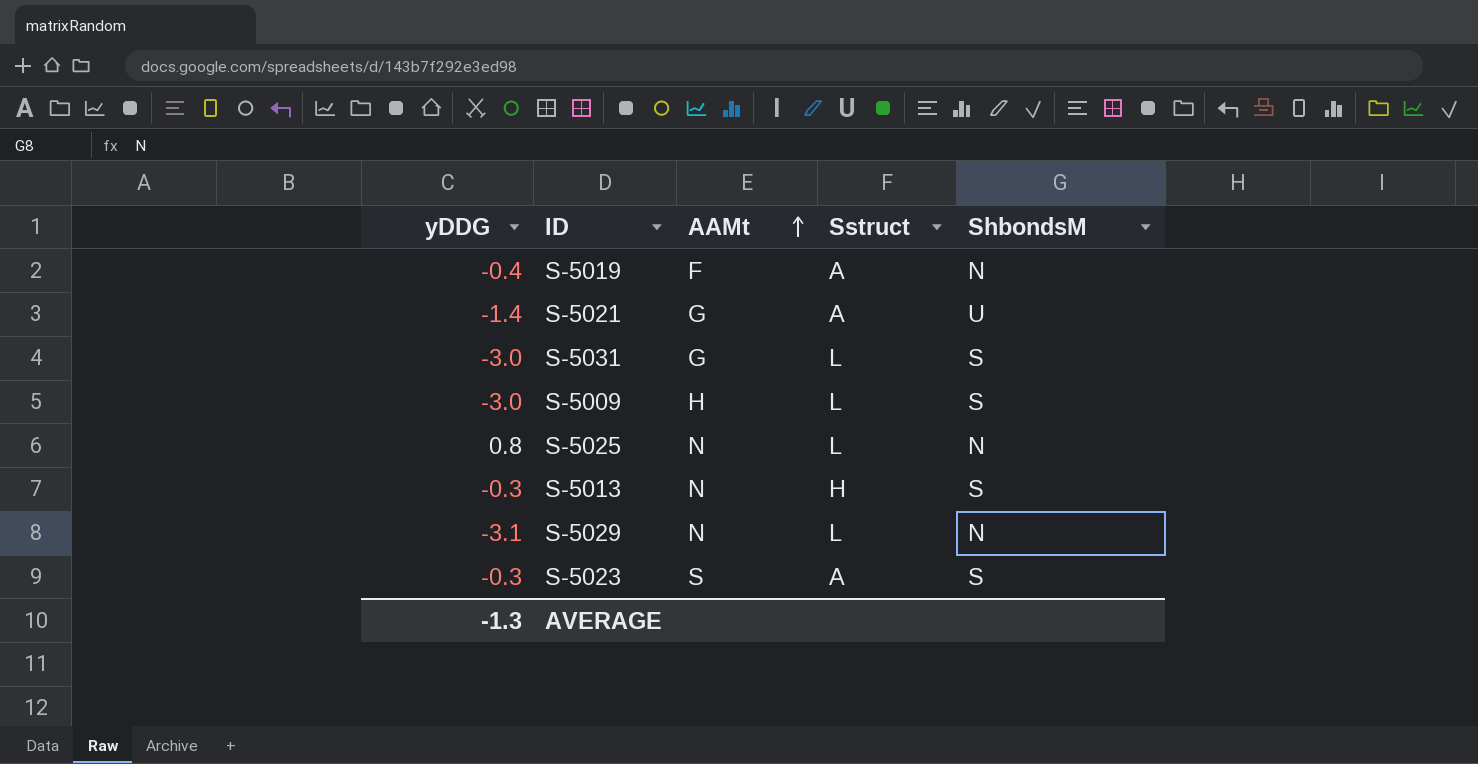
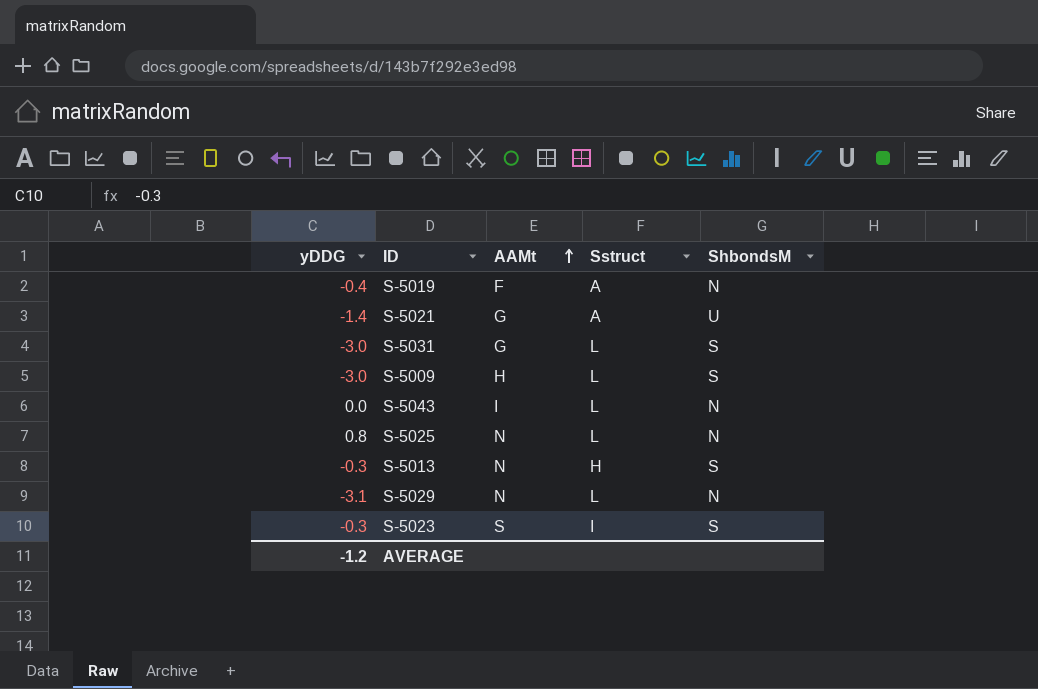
row S-5043: none -> 0.0 | I | L | N
S-5023 | Sstruct: A -> I
AVERAGE | yDDG: -1.3 -> -1.2

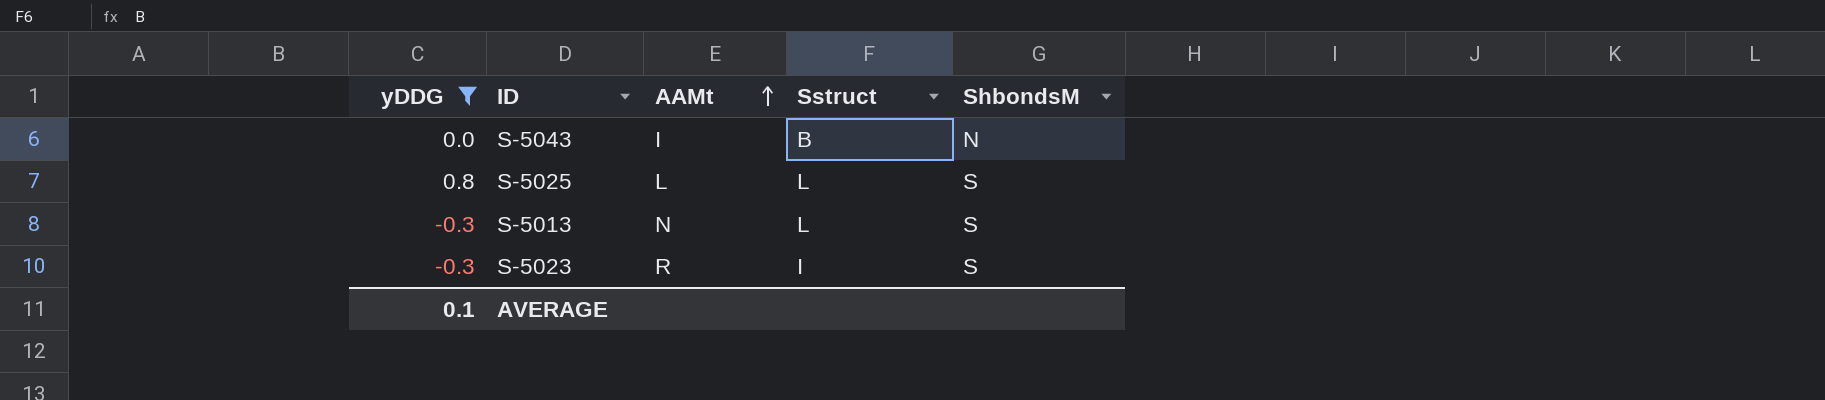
filter: none -> yDDG >= -0.3
S-5043 | Sstruct: L -> B
S-5025 | AAMt: N -> L
S-5025 | ShbondsM: N -> S
S-5013 | Sstruct: H -> L
S-5023 | AAMt: S -> R
AVERAGE | yDDG: -1.2 -> 0.1

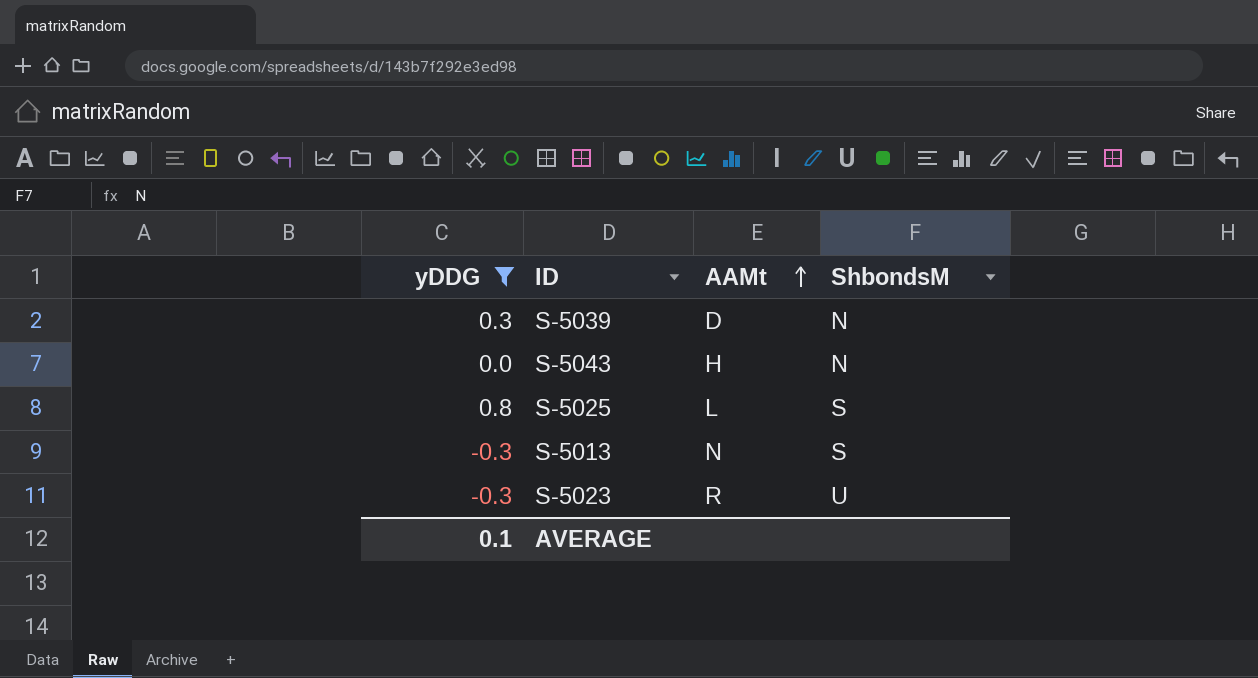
column Sstruct | position: 4 -> none
row S-5039: none -> 0.3 | D | N
S-5043 | AAMt: I -> H
S-5023 | ShbondsM: S -> U

